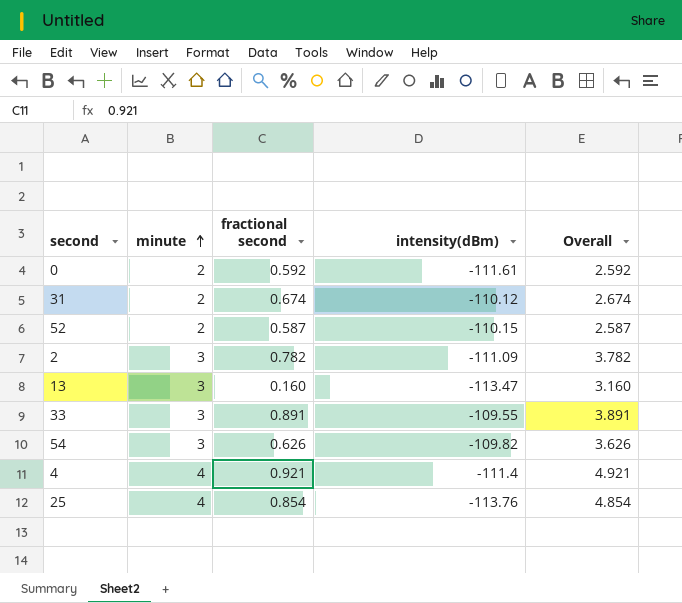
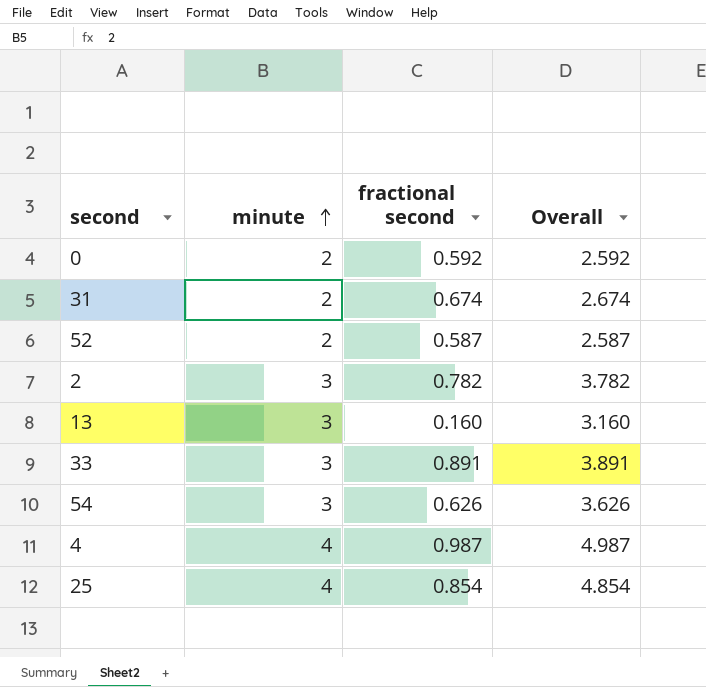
column intensity(dBm) | position: 4 -> none
4 | fractional second: 0.921 -> 0.987
4 | Overall: 4.921 -> 4.987

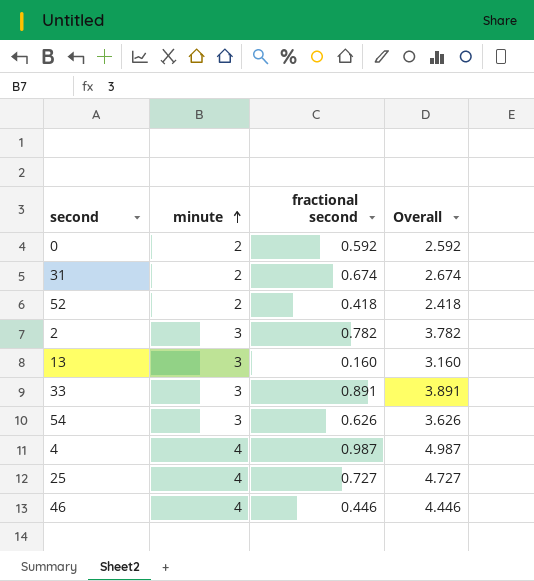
52 | fractional second: 0.587 -> 0.418
52 | Overall: 2.587 -> 2.418
25 | fractional second: 0.854 -> 0.727
25 | Overall: 4.854 -> 4.727
row 46: none -> 4 | 0.446 | 4.446

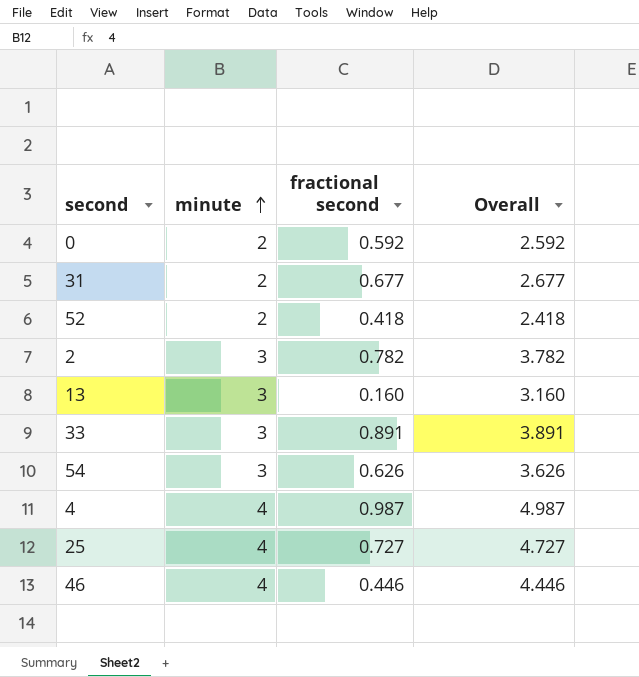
31 | fractional second: 0.674 -> 0.677
31 | Overall: 2.674 -> 2.677

